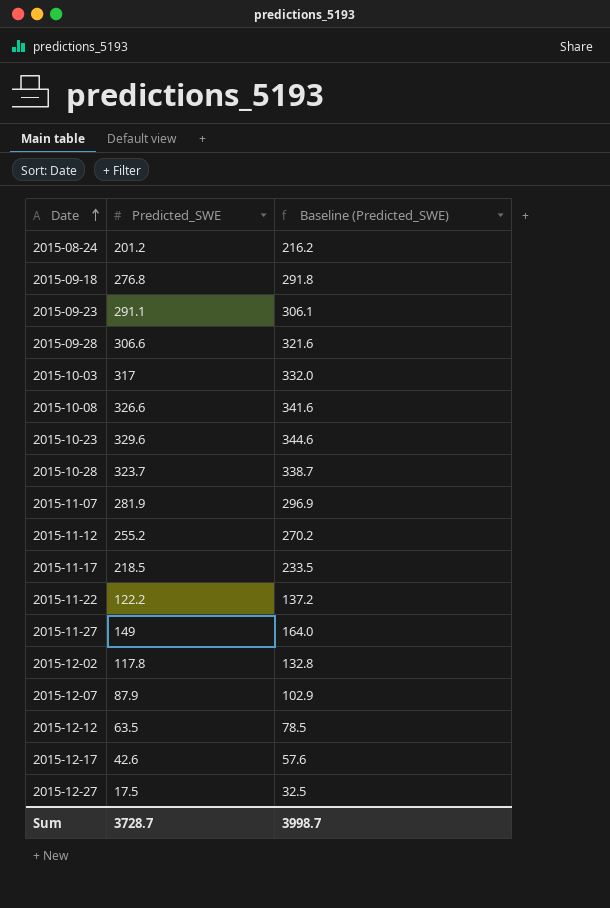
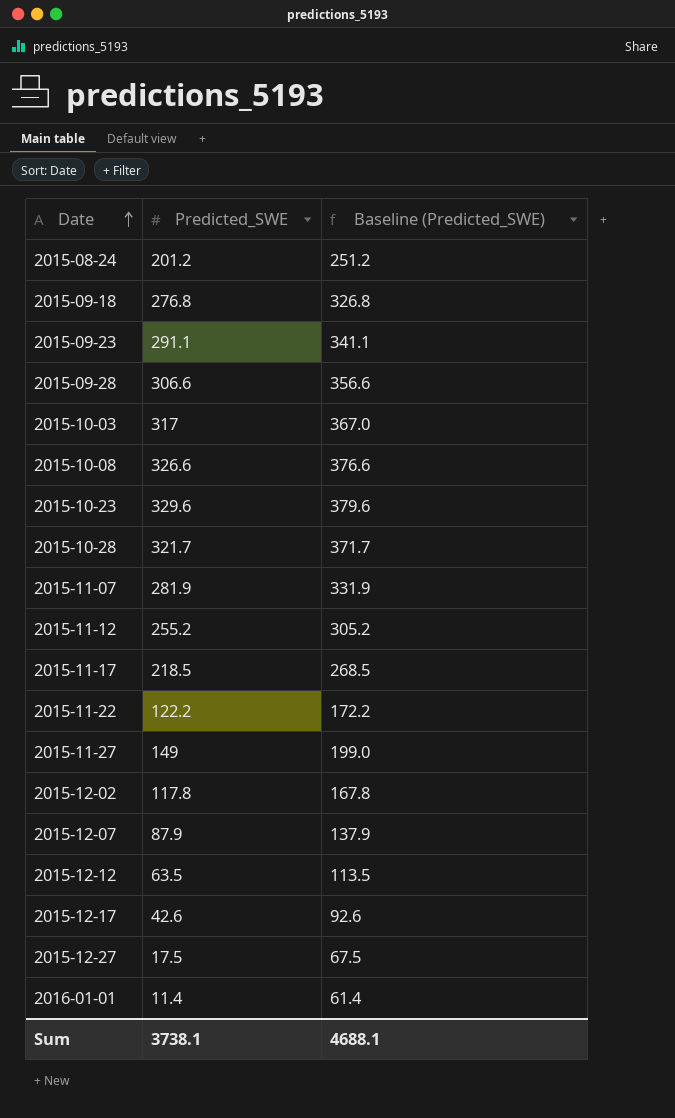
column Baseline (Predicted_SWE) | formula: [Predicted_SWE] + 15 -> [Predicted_SWE] + 50
2015-10-28 | Predicted_SWE: 323.7 -> 321.7
row 2016-01-01: none -> 11.4 | 61.4
Sum | Predicted_SWE: 3728.7 -> 3738.1
Sum | Baseline (Predicted_SWE): 3998.7 -> 4688.1

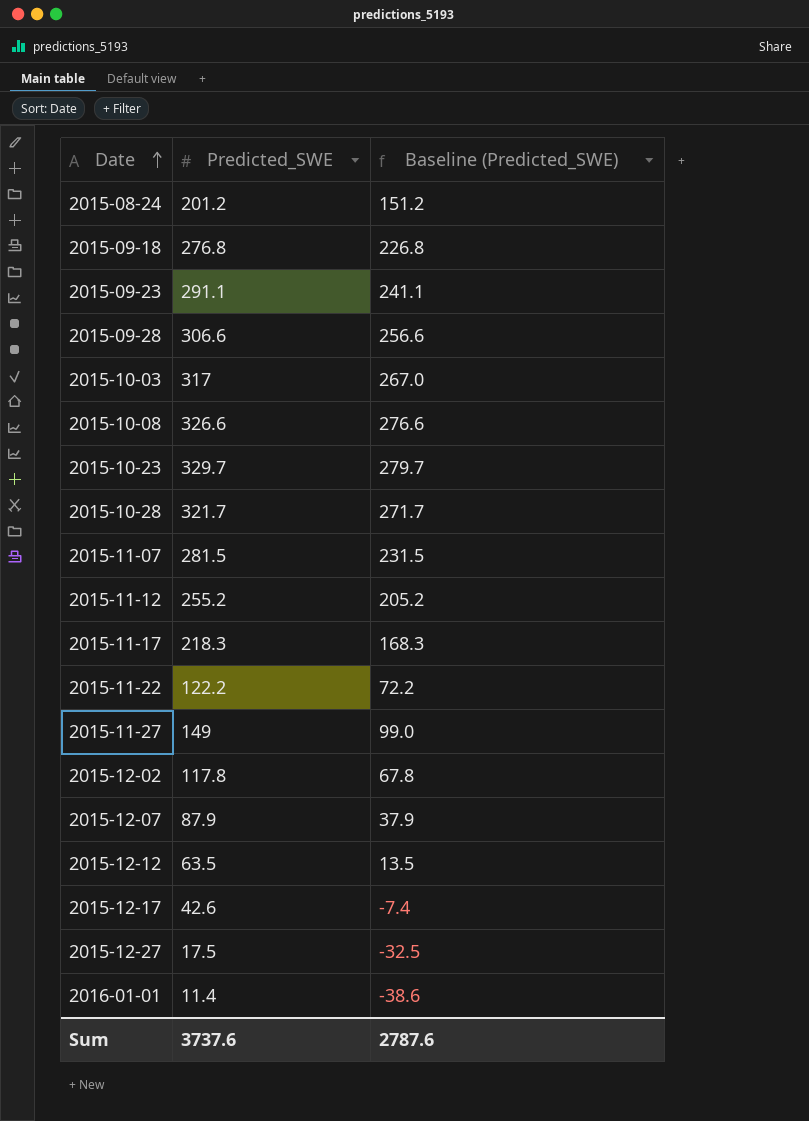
column Baseline (Predicted_SWE) | formula: [Predicted_SWE] + 50 -> [Predicted_SWE] - 50
2015-10-23 | Predicted_SWE: 329.6 -> 329.7
2015-11-07 | Predicted_SWE: 281.9 -> 281.5
2015-11-17 | Predicted_SWE: 218.5 -> 218.3
Sum | Predicted_SWE: 3738.1 -> 3737.6
Sum | Baseline (Predicted_SWE): 4688.1 -> 2787.6

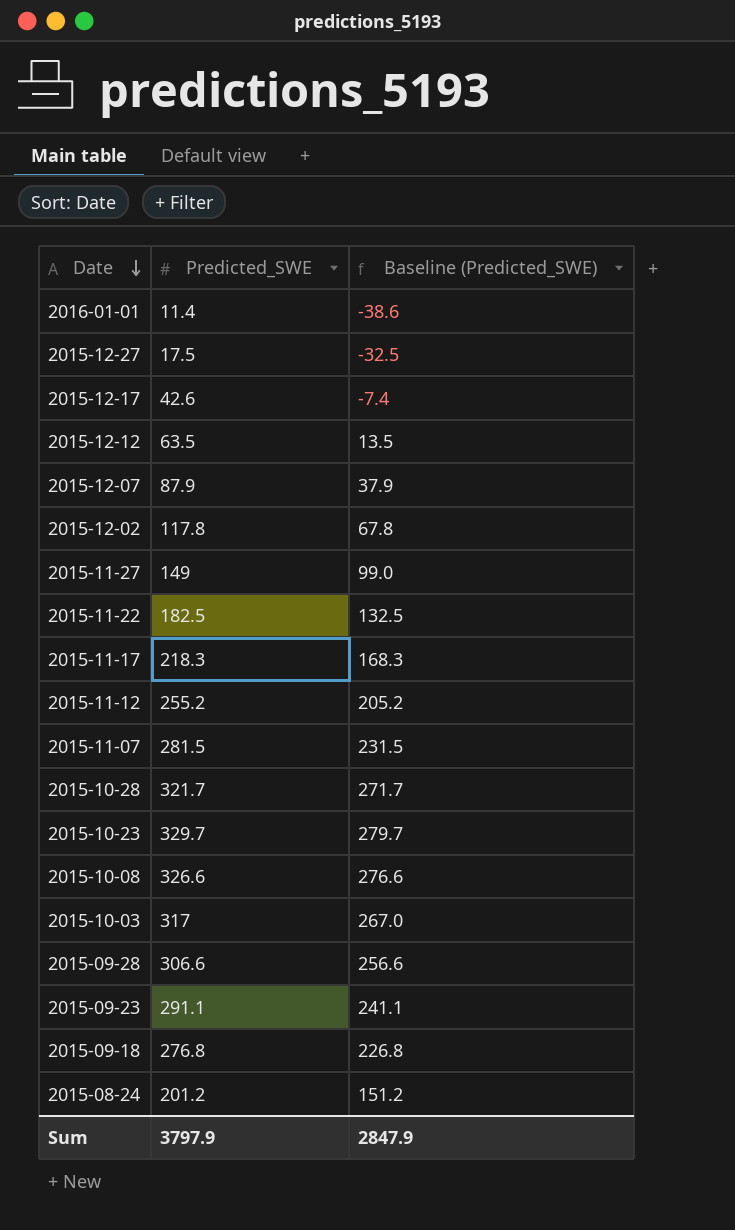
row order: Date ascending -> Date descending
2015-11-22 | Predicted_SWE: 122.2 -> 182.5
2015-11-22 | Baseline (Predicted_SWE): 72.2 -> 132.5
Sum | Predicted_SWE: 3737.6 -> 3797.9
Sum | Baseline (Predicted_SWE): 2787.6 -> 2847.9

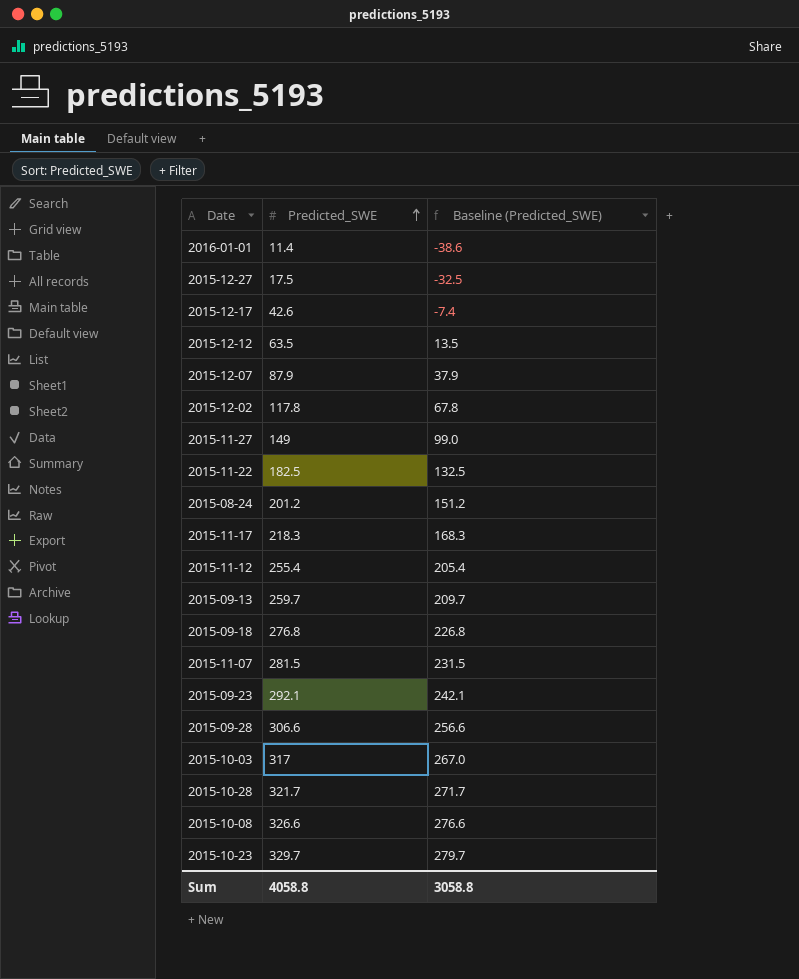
row order: Date descending -> Predicted_SWE ascending
2015-11-12 | Predicted_SWE: 255.2 -> 255.4
2015-11-12 | Baseline (Predicted_SWE): 205.2 -> 205.4
row 2015-09-13: none -> 259.7 | 209.7
2015-09-23 | Predicted_SWE: 291.1 -> 292.1
2015-09-23 | Baseline (Predicted_SWE): 241.1 -> 242.1
Sum | Predicted_SWE: 3797.9 -> 4058.8
Sum | Baseline (Predicted_SWE): 2847.9 -> 3058.8

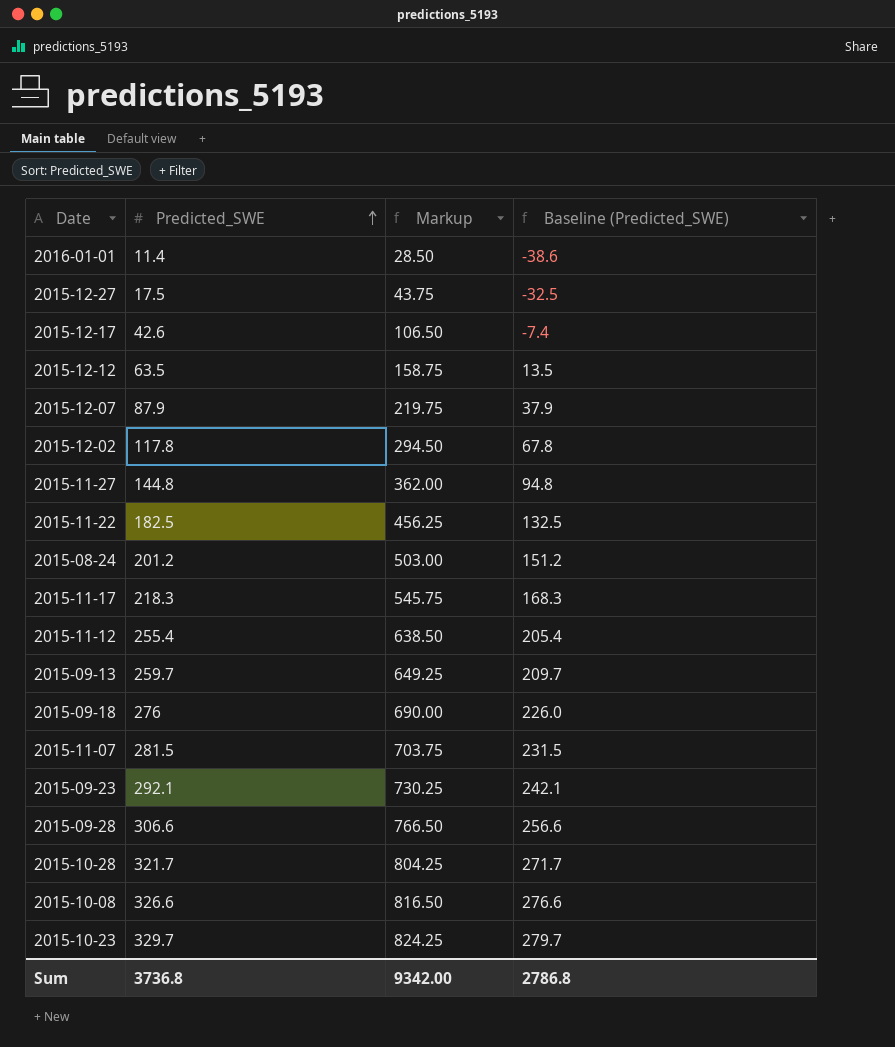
column Markup | formula: none -> [Predicted_SWE] * 2.5
row 2015-10-03: 317 | 267.0 -> none
2015-11-27 | Predicted_SWE: 149 -> 144.8
2015-11-27 | Baseline (Predicted_SWE): 99.0 -> 94.8
2015-09-18 | Predicted_SWE: 276.8 -> 276
2015-09-18 | Baseline (Predicted_SWE): 226.8 -> 226.0
Sum | Predicted_SWE: 4058.8 -> 3736.8
Sum | Baseline (Predicted_SWE): 3058.8 -> 2786.8

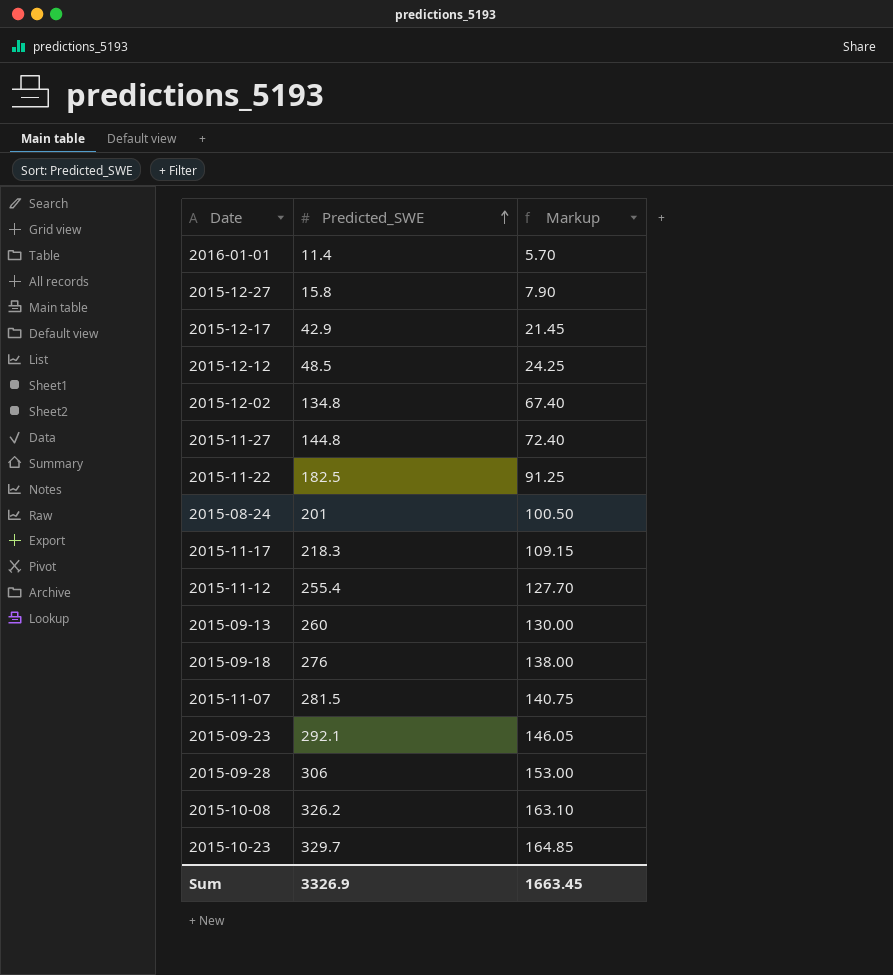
column Baseline (Predicted_SWE) | formula: [Predicted_SWE] - 50 -> none
column Markup | formula: [Predicted_SWE] * 2.5 -> [Predicted_SWE] * 0.5
row 2015-12-07: 87.9 | 219.75 | 37.9 -> none
row 2015-10-28: 321.7 | 804.25 | 271.7 -> none
2015-12-27 | Predicted_SWE: 17.5 -> 15.8
2015-12-17 | Predicted_SWE: 42.6 -> 42.9
2015-12-12 | Predicted_SWE: 63.5 -> 48.5
2015-12-02 | Predicted_SWE: 117.8 -> 134.8
2015-08-24 | Predicted_SWE: 201.2 -> 201
2015-09-13 | Predicted_SWE: 259.7 -> 260
2015-09-28 | Predicted_SWE: 306.6 -> 306
2015-10-08 | Predicted_SWE: 326.6 -> 326.2
Sum | Predicted_SWE: 3736.8 -> 3326.9
Sum | Markup: 9342.00 -> 1663.45

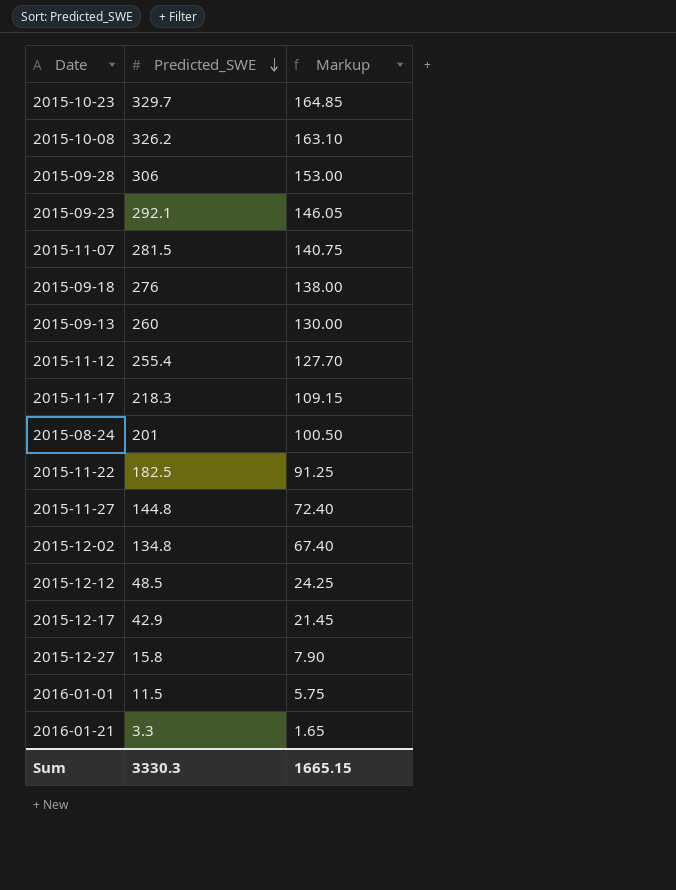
row order: Predicted_SWE ascending -> Predicted_SWE descending
2016-01-01 | Predicted_SWE: 11.4 -> 11.5
2016-01-01 | Markup: 5.70 -> 5.75
row 2016-01-21: none -> 3.3 | 1.65
Sum | Predicted_SWE: 3326.9 -> 3330.3
Sum | Markup: 1663.45 -> 1665.15

